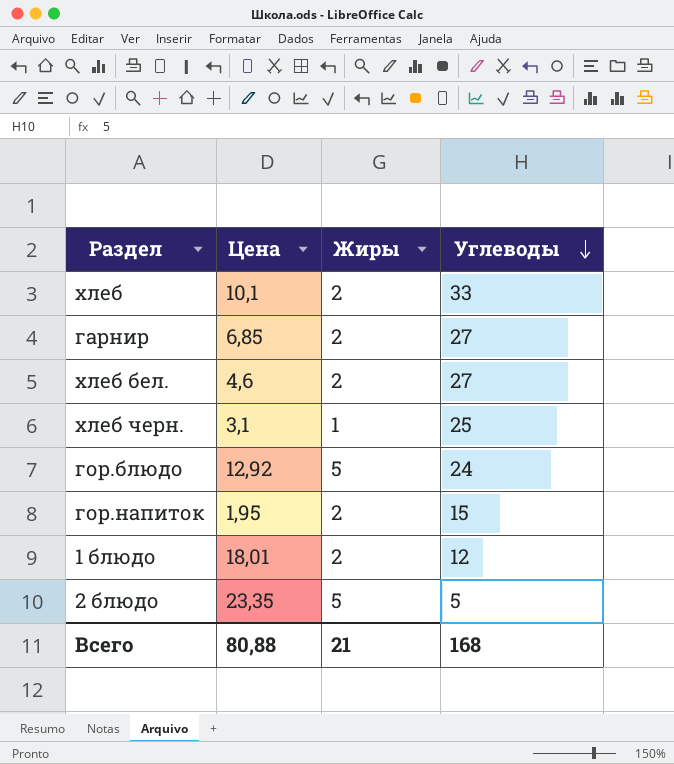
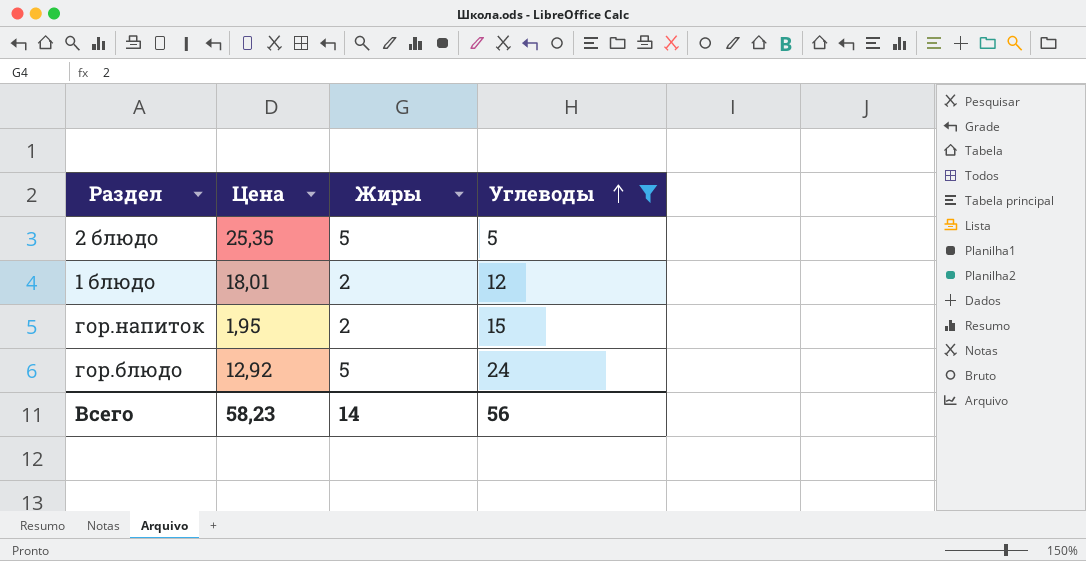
filter: none -> Углеводы <= 24
row order: Углеводы descending -> Углеводы ascending
2 блюдо | Цена: 23,35 -> 25,35
Всего | Цена: 80,88 -> 58,23
Всего | Жиры: 21 -> 14
Всего | Углеводы: 168 -> 56

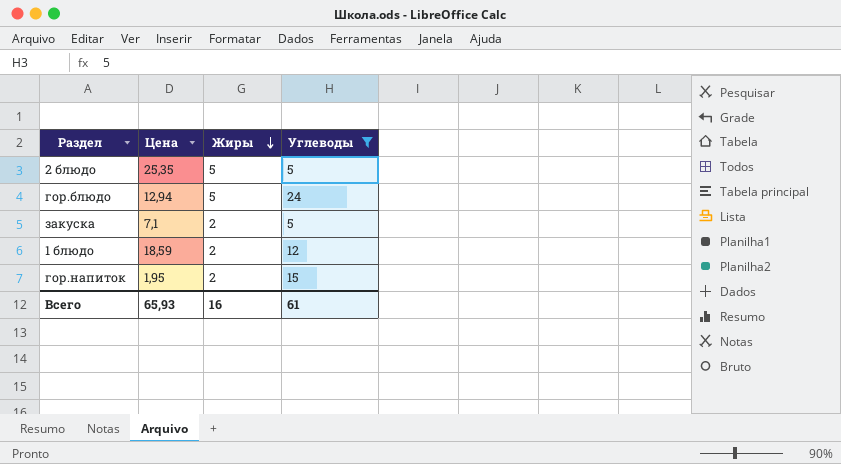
row order: Углеводы ascending -> Жиры descending
гор.блюдо | Цена: 12,92 -> 12,94
row закуска: none -> 7,1 | 2 | 5
1 блюдо | Цена: 18,01 -> 18,59
Всего | Цена: 58,23 -> 65,93
Всего | Жиры: 14 -> 16
Всего | Углеводы: 56 -> 61

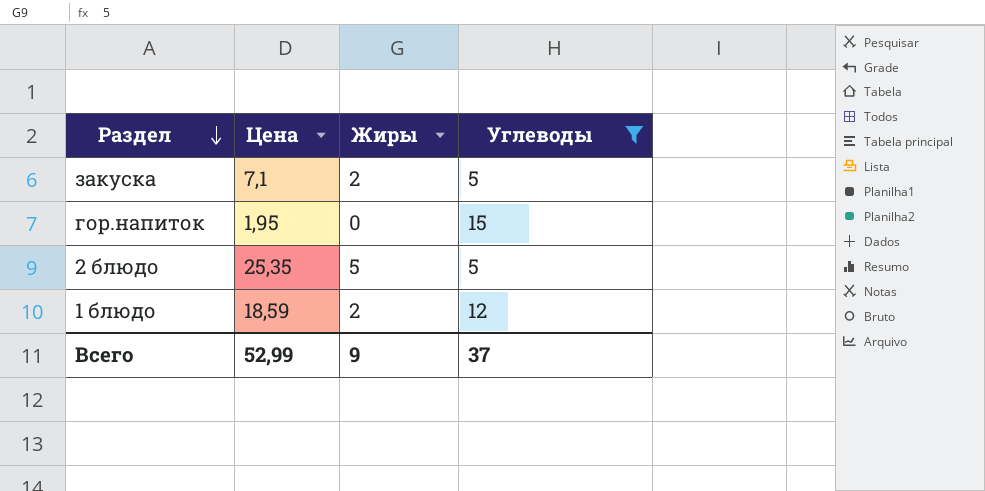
row order: Жиры descending -> Раздел descending
row гор.блюдо: 12,94 | 5 | 24 -> none
гор.напиток | Жиры: 2 -> 0
Всего | Цена: 65,93 -> 52,99
Всего | Жиры: 16 -> 9
Всего | Углеводы: 61 -> 37

